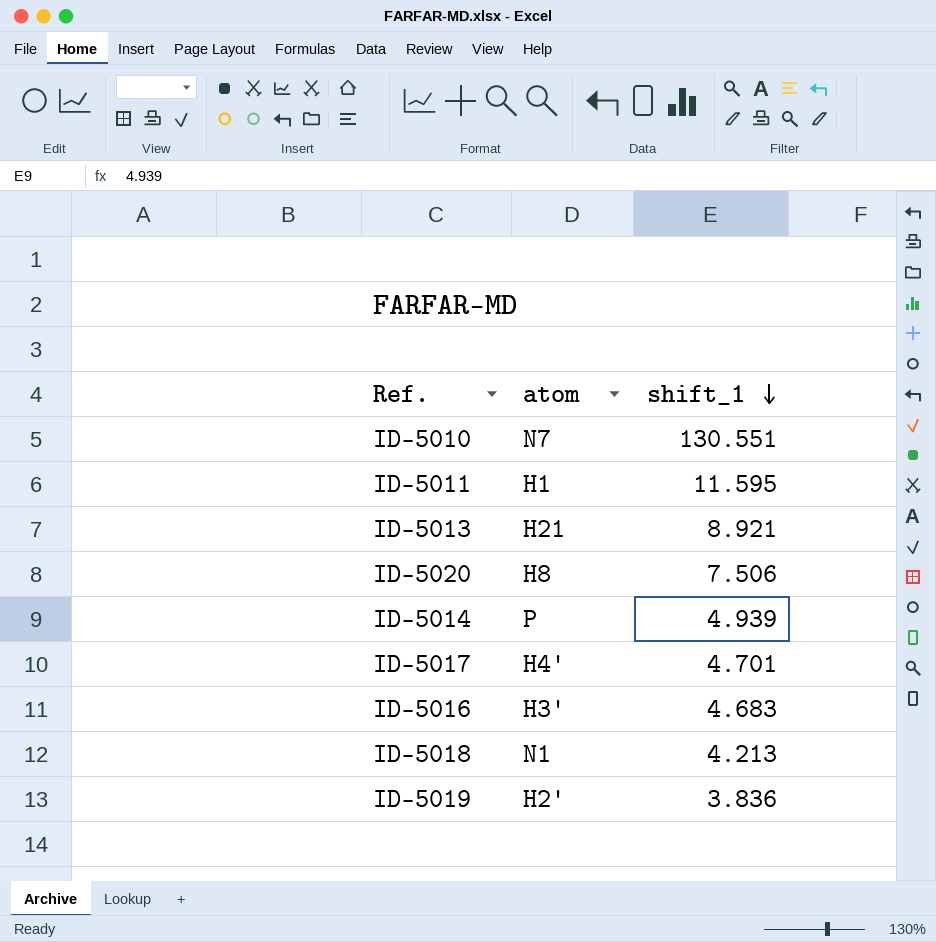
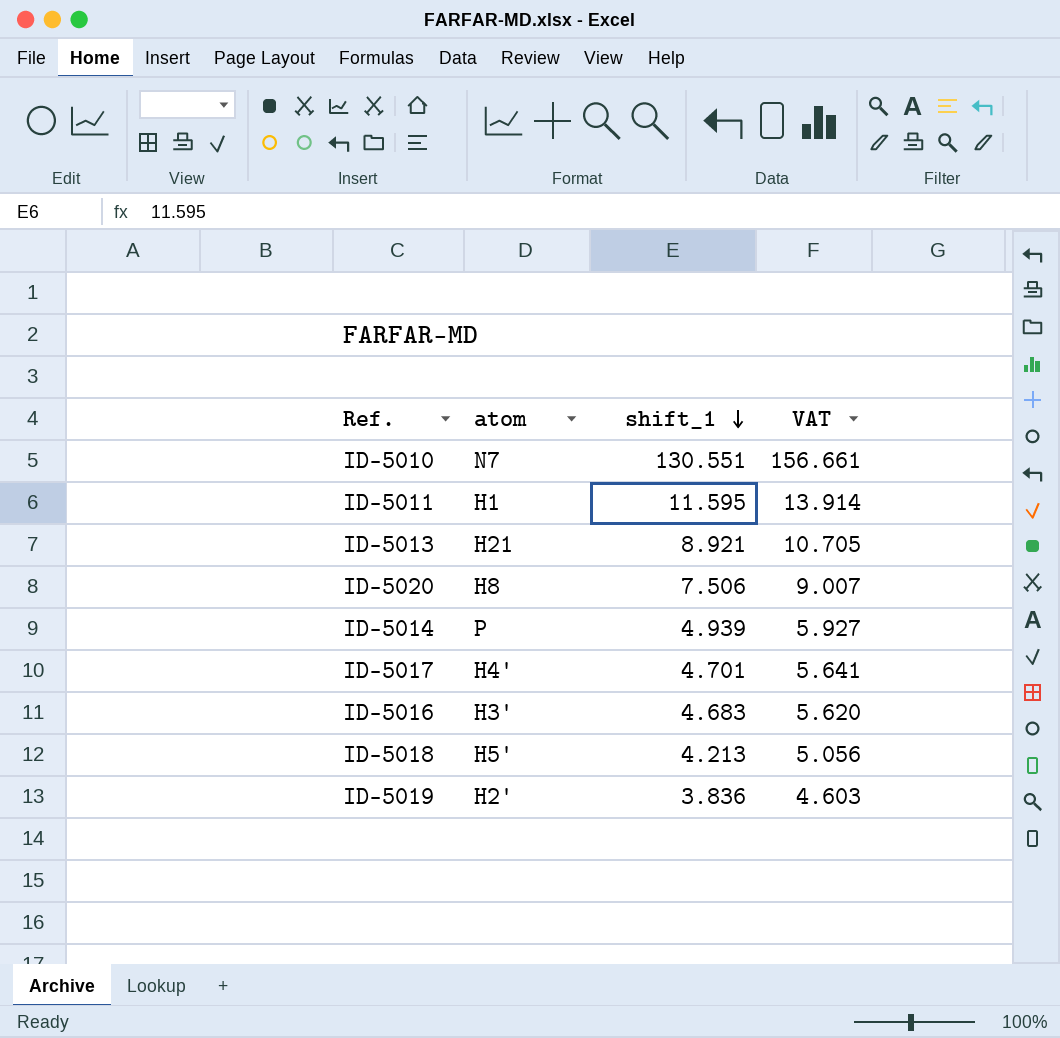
column VAT | formula: none -> [shift_1] * 1.2
ID-5018 | atom: N1 -> H5'

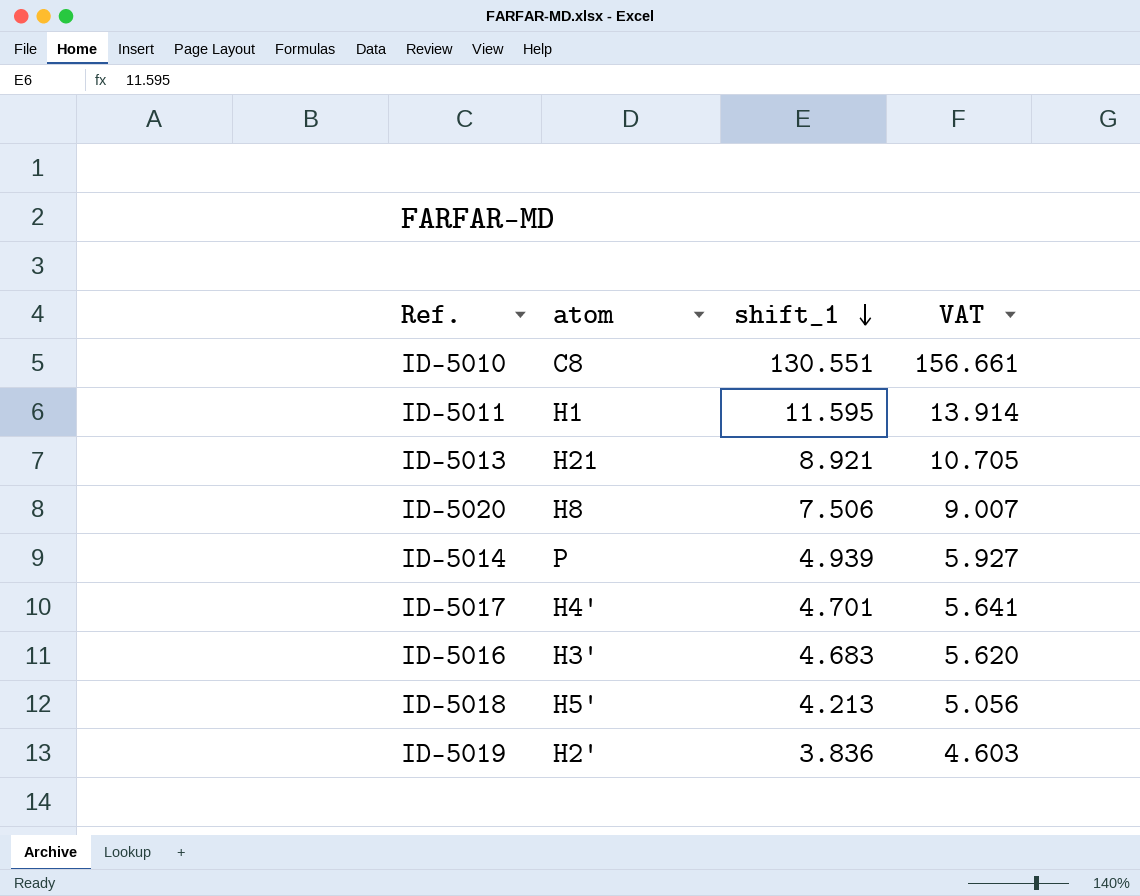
ID-5010 | atom: N7 -> C8

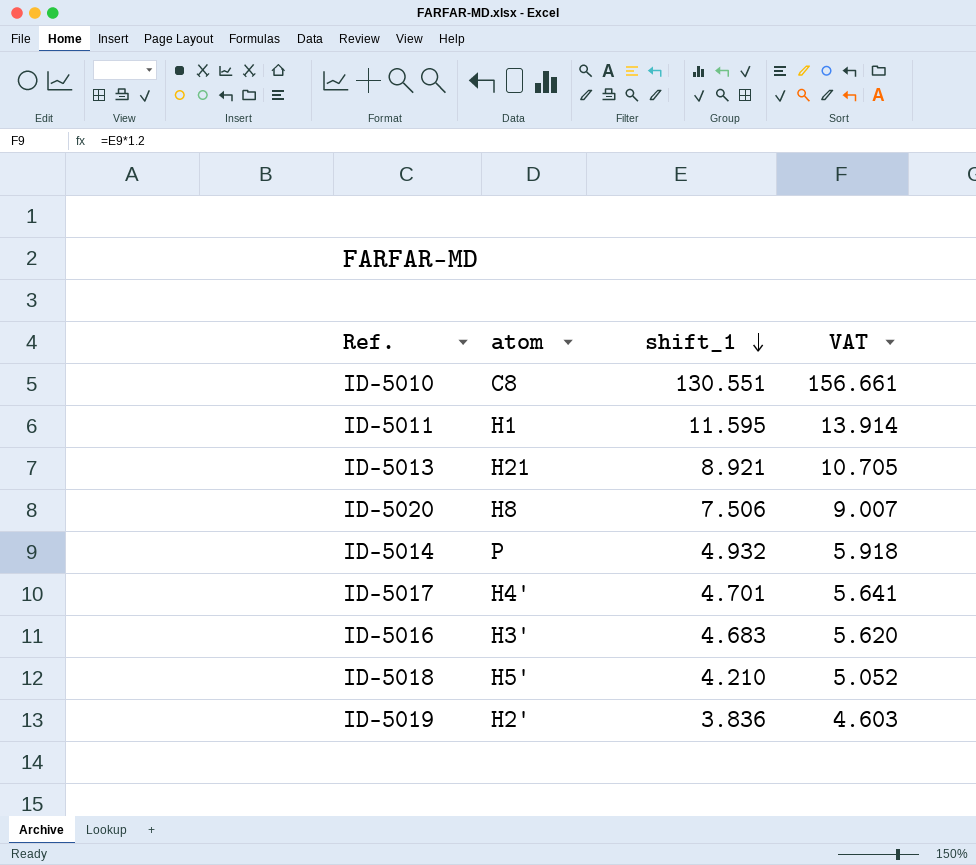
ID-5014 | shift_1: 4.939 -> 4.932
ID-5014 | VAT: 5.927 -> 5.918
ID-5018 | shift_1: 4.213 -> 4.210
ID-5018 | VAT: 5.056 -> 5.052

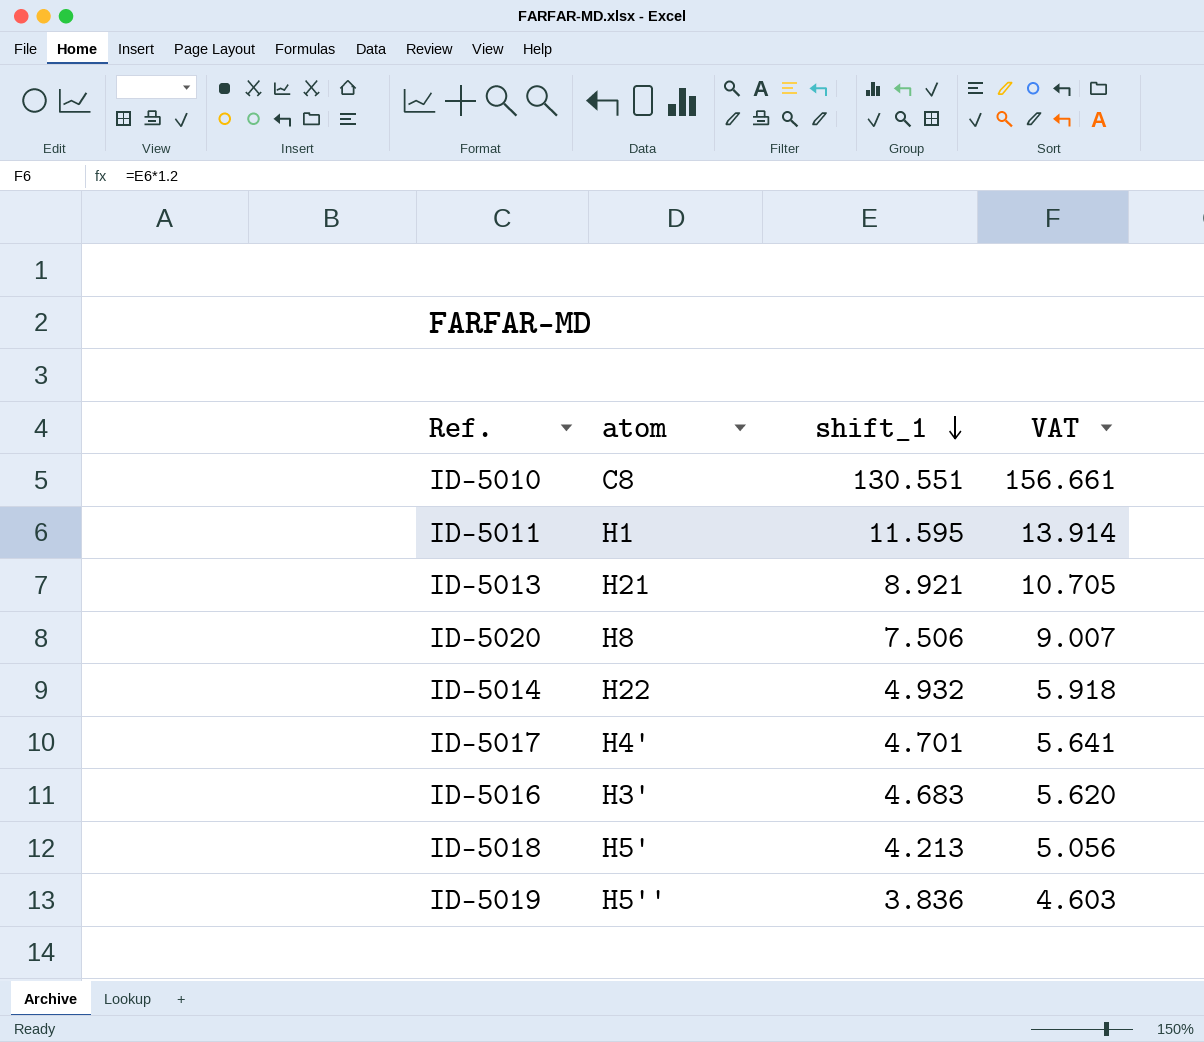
ID-5014 | atom: P -> H22
ID-5018 | shift_1: 4.210 -> 4.213
ID-5018 | VAT: 5.052 -> 5.056
ID-5019 | atom: H2' -> H5''

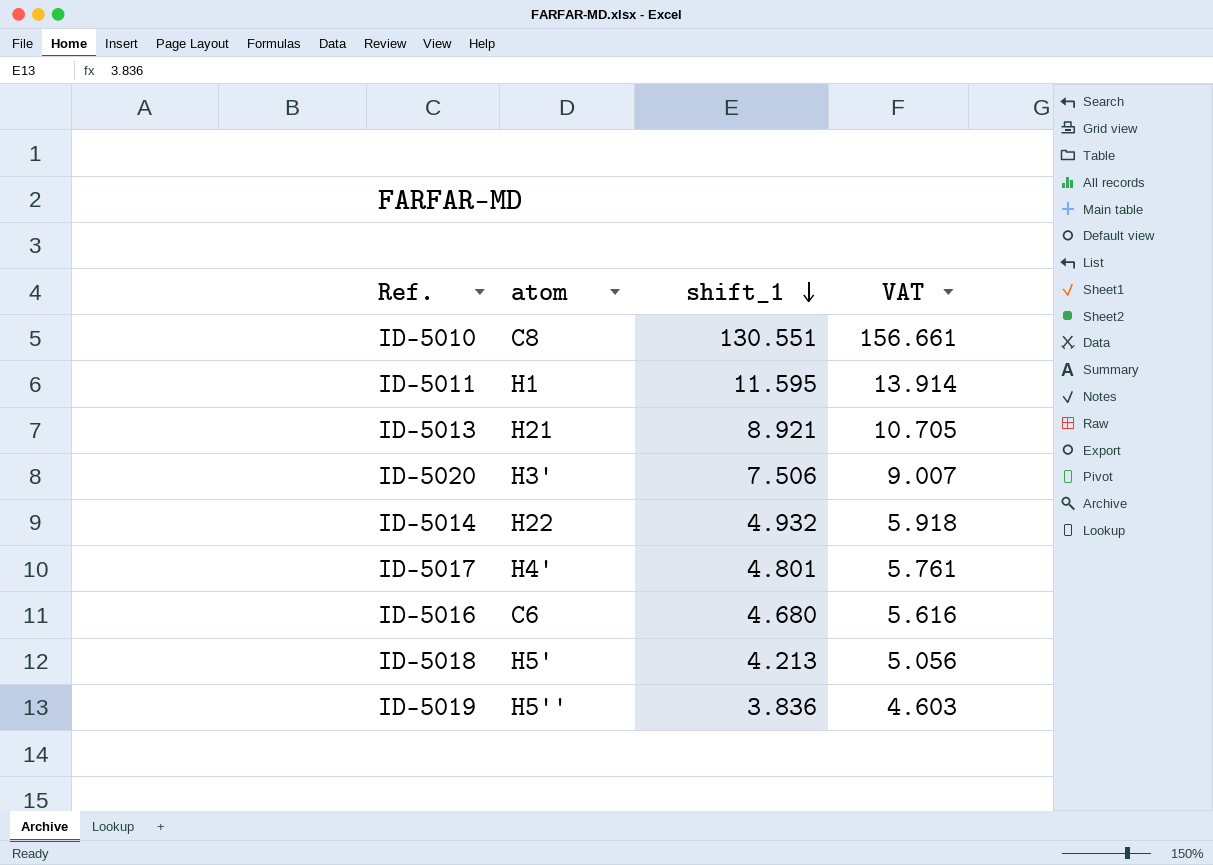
ID-5020 | atom: H8 -> H3'
ID-5017 | shift_1: 4.701 -> 4.801
ID-5017 | VAT: 5.641 -> 5.761
ID-5016 | atom: H3' -> C6
ID-5016 | shift_1: 4.683 -> 4.680
ID-5016 | VAT: 5.620 -> 5.616

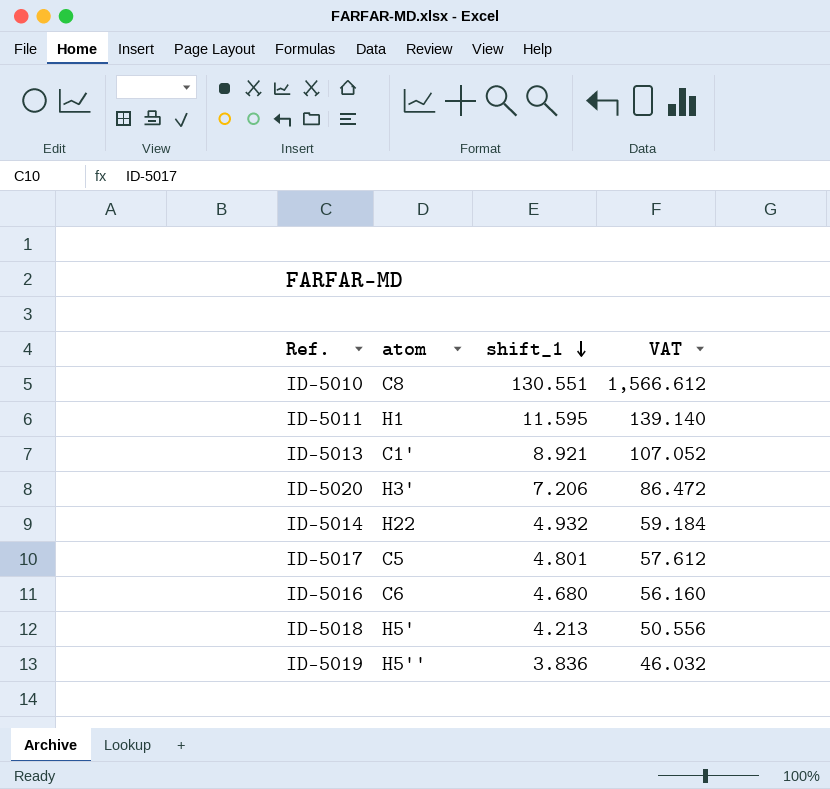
column VAT | formula: [shift_1] * 1.2 -> [shift_1] * 12
ID-5013 | atom: H21 -> C1'
ID-5020 | shift_1: 7.506 -> 7.206
ID-5017 | atom: H4' -> C5

